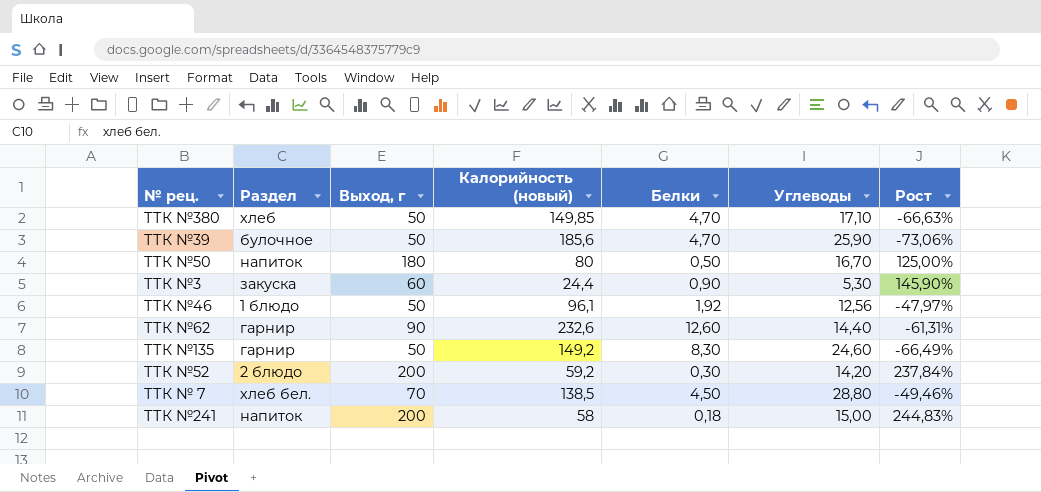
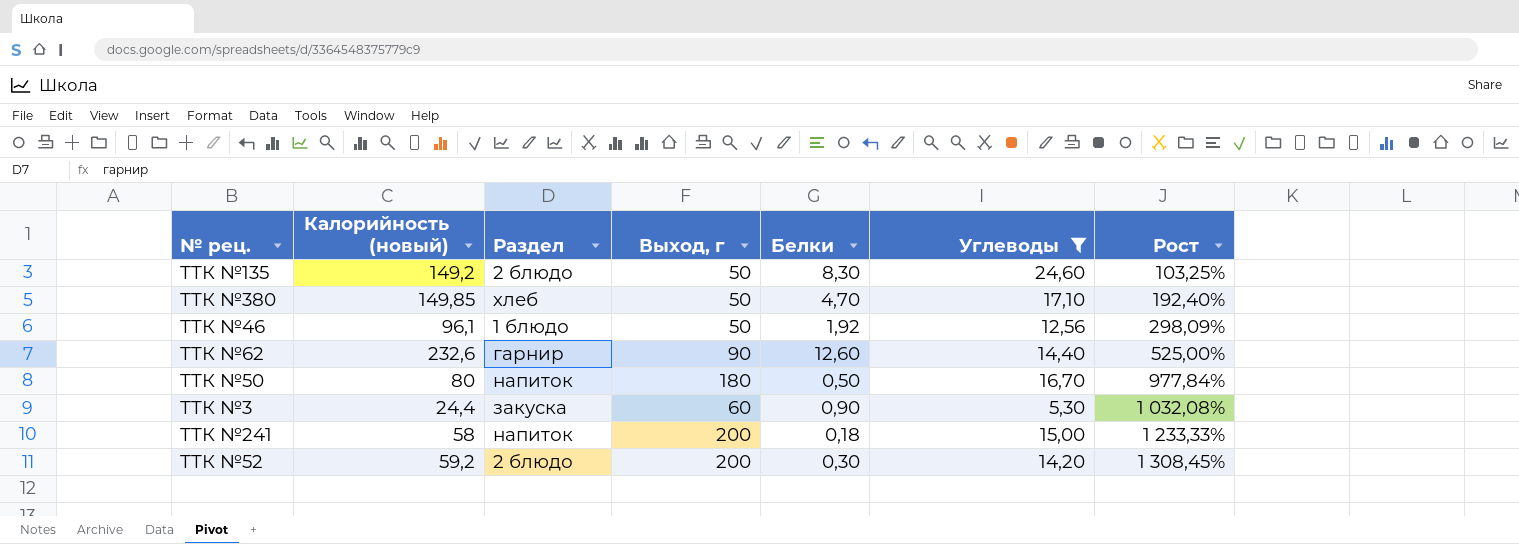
filter: none -> Углеводы <= 24,60
row order: none -> Рост ascending
column Калорийность (новый) | position: 4 -> 2
column Рост | formula: ([Выход, г] - [Калорийность (новый)]) / [Калорийность (новый)] -> ([Выход, г] - [Углеводы]) / [Углеводы]
ТТК №135 | Раздел: гарнир -> 2 блюдо

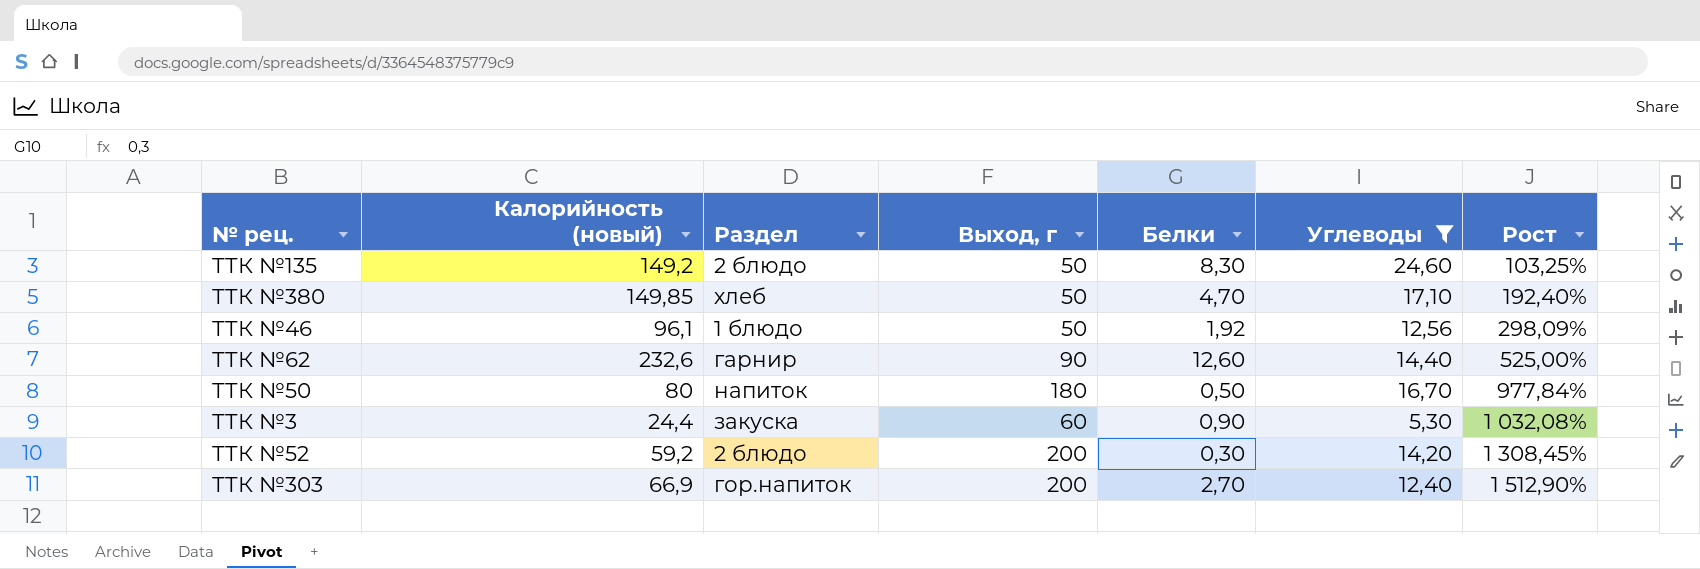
row ТТК №241: 58 | напиток | 200 | 0,18 | 15,00 | 1 233,33% -> none
row ТТК №303: none -> 66,9 | гор.напиток | 200 | 2,70 | 12,40 | 1 512,90%

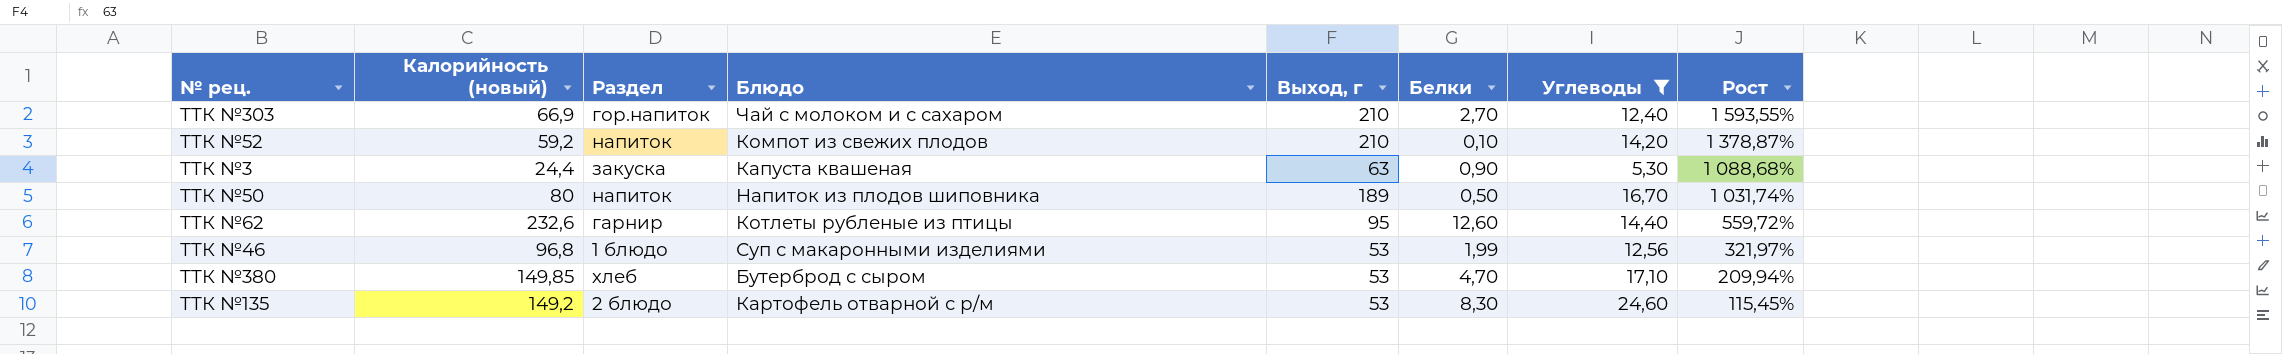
row order: Рост ascending -> Рост descending
column Блюдо | position: none -> 4
ТТК №303 | Выход, г: 200 -> 210
ТТК №303 | Рост: 1 512,90% -> 1 593,55%
ТТК №52 | Раздел: 2 блюдо -> напиток
ТТК №52 | Выход, г: 200 -> 210
ТТК №52 | Белки: 0,30 -> 0,10
ТТК №52 | Рост: 1 308,45% -> 1 378,87%
ТТК №3 | Выход, г: 60 -> 63
ТТК №3 | Рост: 1 032,08% -> 1 088,68%
ТТК №50 | Выход, г: 180 -> 189
ТТК №50 | Рост: 977,84% -> 1 031,74%
ТТК №62 | Выход, г: 90 -> 95
ТТК №62 | Рост: 525,00% -> 559,72%
ТТК №46 | Калорийность (новый): 96,1 -> 96,8
ТТК №46 | Выход, г: 50 -> 53
ТТК №46 | Белки: 1,92 -> 1,99
ТТК №46 | Рост: 298,09% -> 321,97%
ТТК №380 | Выход, г: 50 -> 53
ТТК №380 | Рост: 192,40% -> 209,94%
ТТК №135 | Выход, г: 50 -> 53
ТТК №135 | Рост: 103,25% -> 115,45%

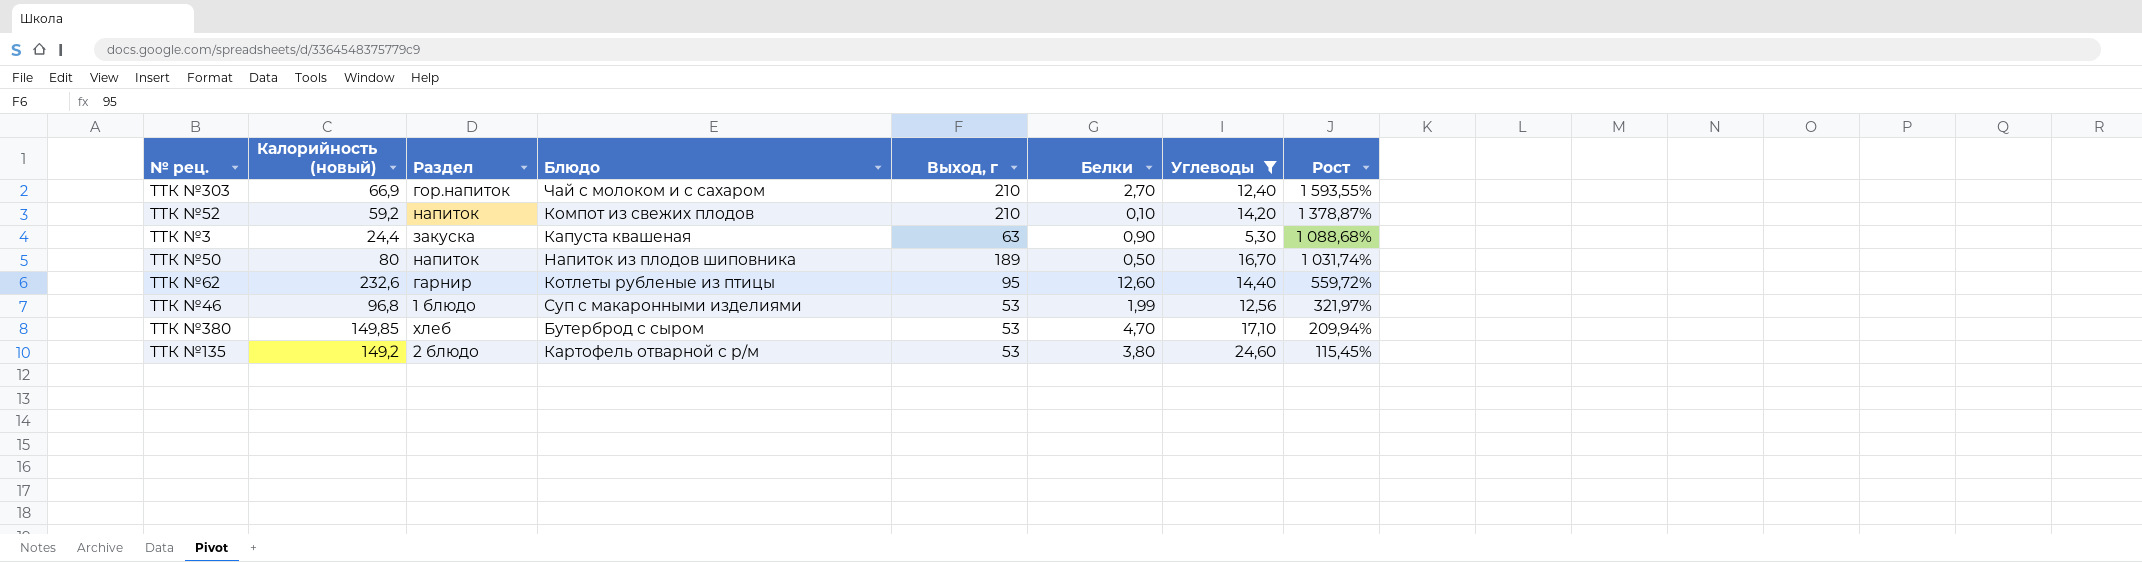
ТТК №135 | Белки: 8,30 -> 3,80

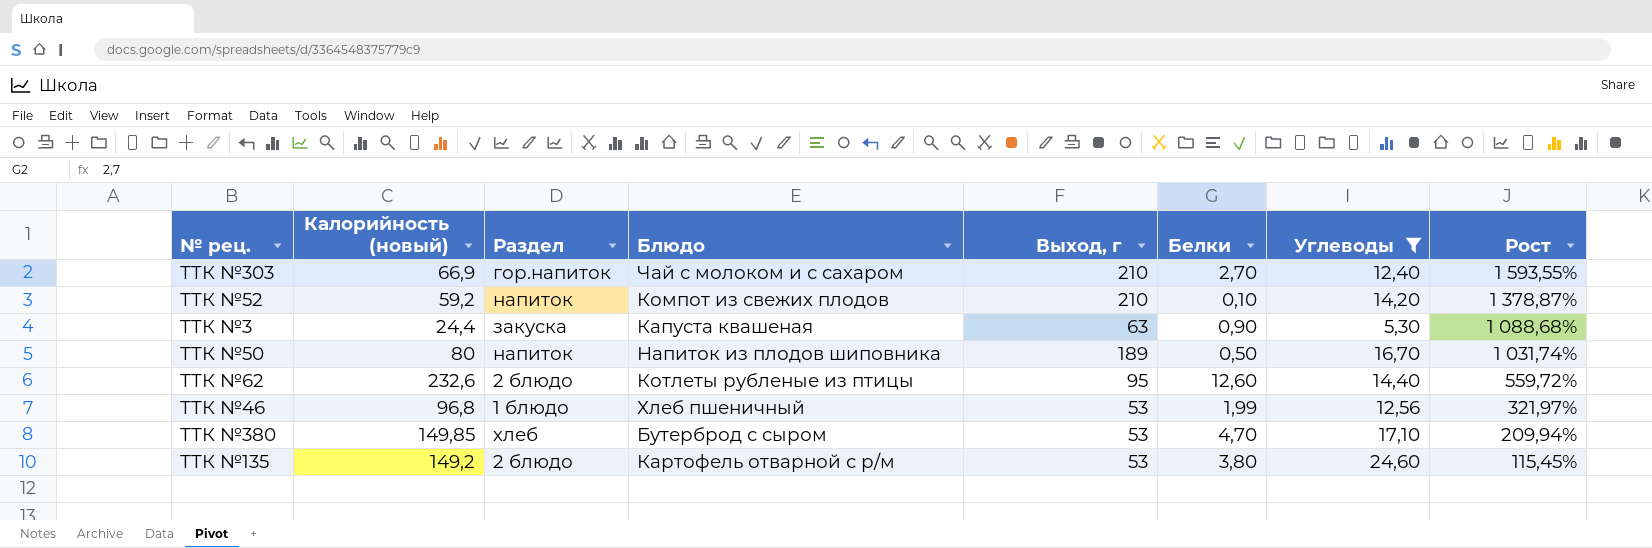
ТТК №62 | Раздел: гарнир -> 2 блюдо
ТТК №46 | Блюдо: Суп с макаронными изделиями -> Хлеб пшеничный

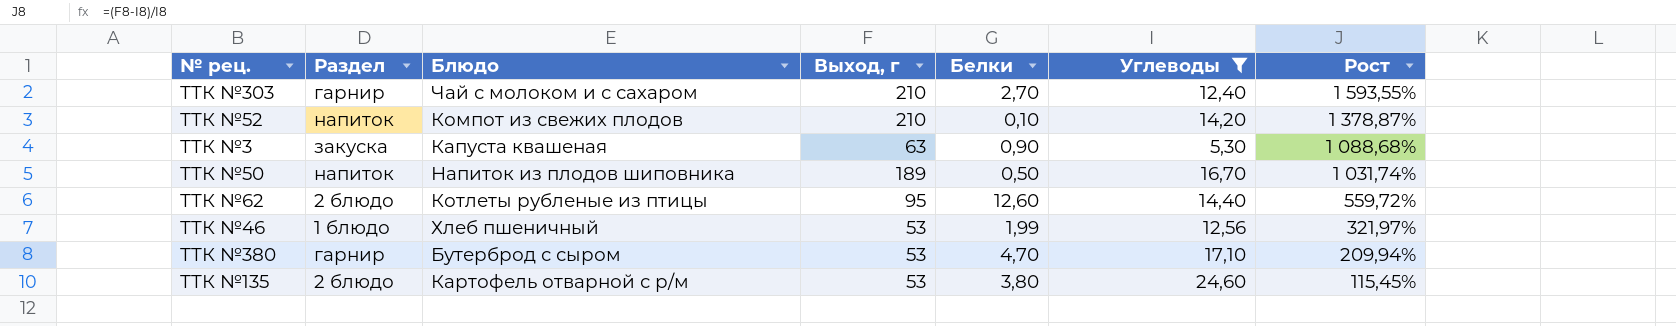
column Калорийность (новый) | position: 2 -> none
ТТК №303 | Раздел: гор.напиток -> гарнир
ТТК №380 | Раздел: хлеб -> гарнир

